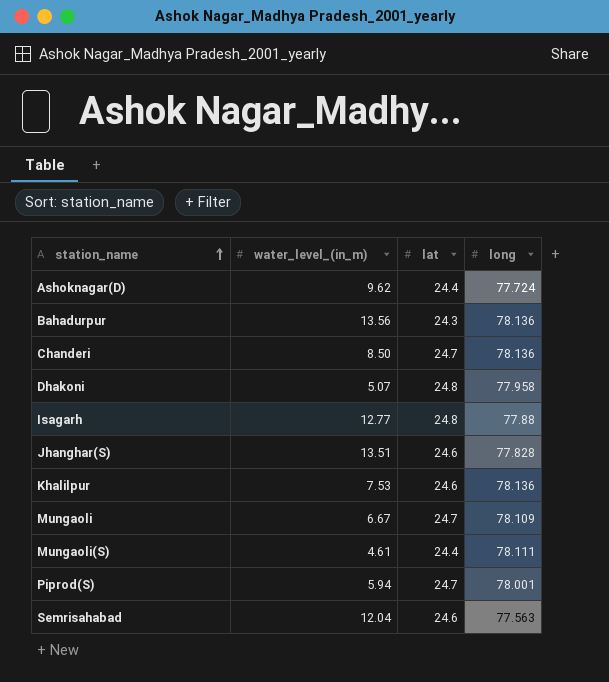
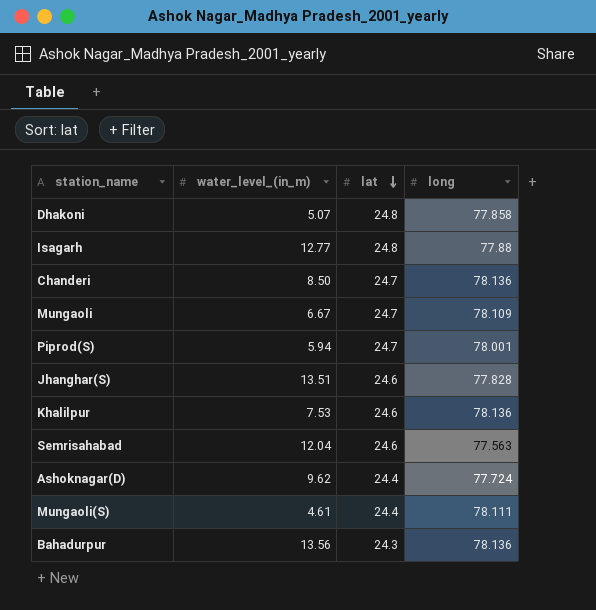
row order: station_name ascending -> lat descending
Dhakoni | long: 77.958 -> 77.858

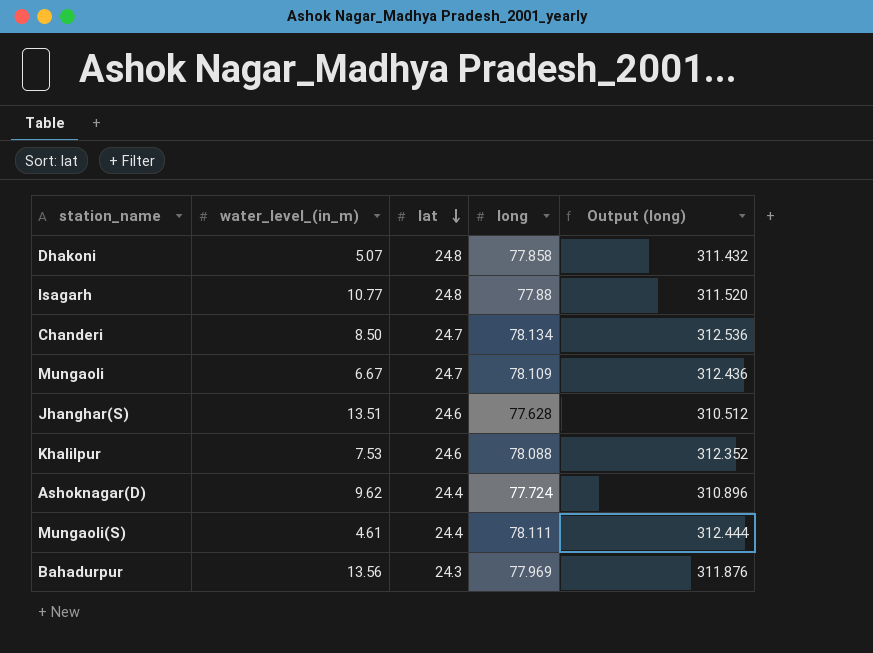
column Output (long) | formula: none -> [long] * 4
row Piprod(S): 5.94 | 24.7 | 78.001 -> none
row Semrisahabad: 12.04 | 24.6 | 77.563 -> none
Isagarh | water_level_(in_m): 12.77 -> 10.77
Chanderi | long: 78.136 -> 78.134
Jhanghar(S) | long: 77.828 -> 77.628
Khalilpur | long: 78.136 -> 78.088
Bahadurpur | long: 78.136 -> 77.969

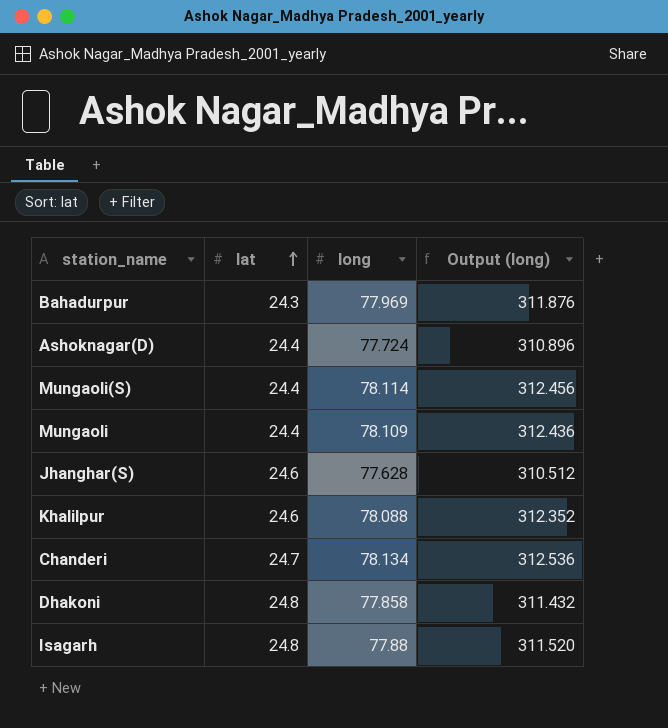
row order: lat descending -> lat ascending
column water_level_(in_m) | position: 2 -> none
Mungaoli(S) | long: 78.111 -> 78.114
Mungaoli(S) | Output (long): 312.444 -> 312.456
Mungaoli | lat: 24.7 -> 24.4

